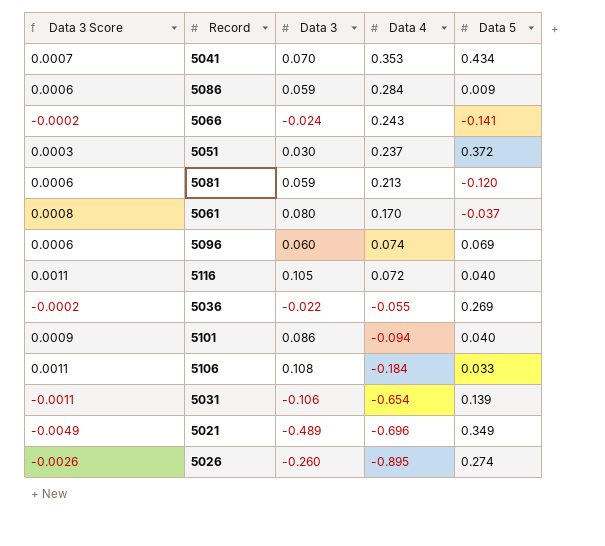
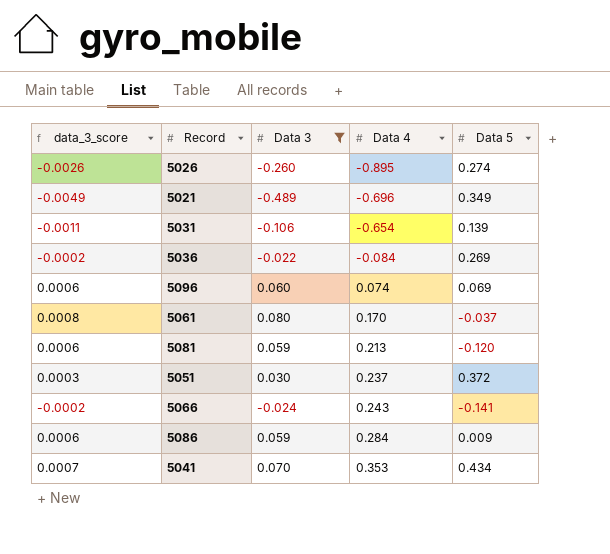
filter: none -> Data 3 <= 0.080
row order: Data 4 descending -> Data 4 ascending
column name: Data 3 Score -> data_3_score
5036 | Data 4: -0.055 -> -0.084

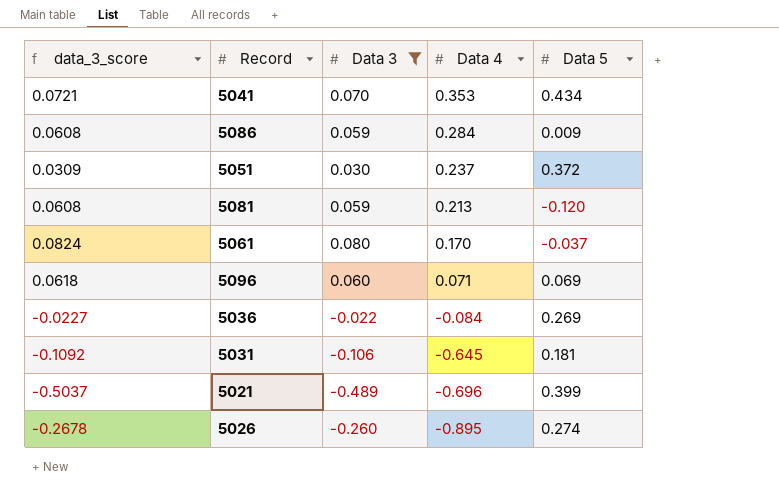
row order: Data 4 ascending -> Data 4 descending
column data_3_score | formula: [Data 3] * 0.01 -> [Data 3] * 1.03
row 5066: -0.0002 | -0.024 | 0.243 | -0.141 -> none
5096 | Data 4: 0.074 -> 0.071
5031 | Data 4: -0.654 -> -0.645
5031 | Data 5: 0.139 -> 0.181
5021 | Data 5: 0.349 -> 0.399

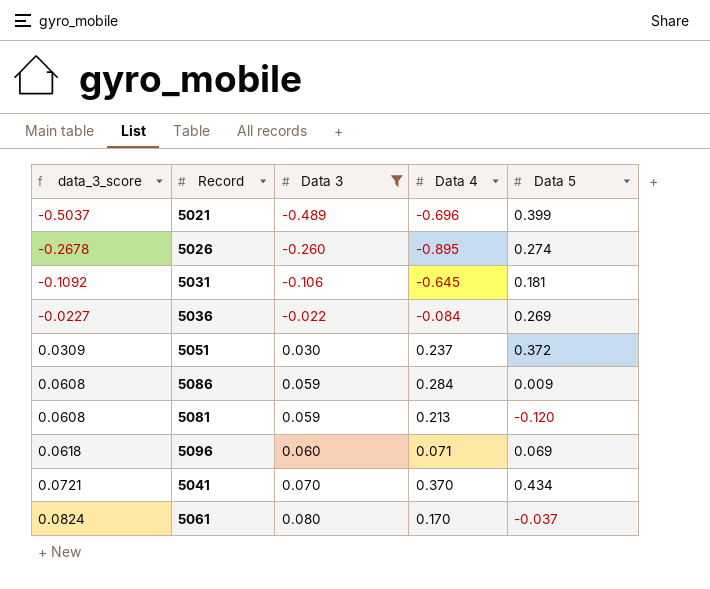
row order: Data 4 descending -> data_3_score ascending
5041 | Data 4: 0.353 -> 0.370

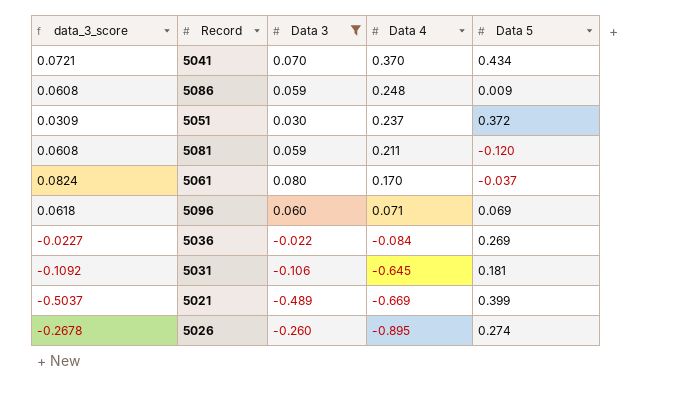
row order: data_3_score ascending -> Data 4 descending
5086 | Data 4: 0.284 -> 0.248
5081 | Data 4: 0.213 -> 0.211
5021 | Data 4: -0.696 -> -0.669

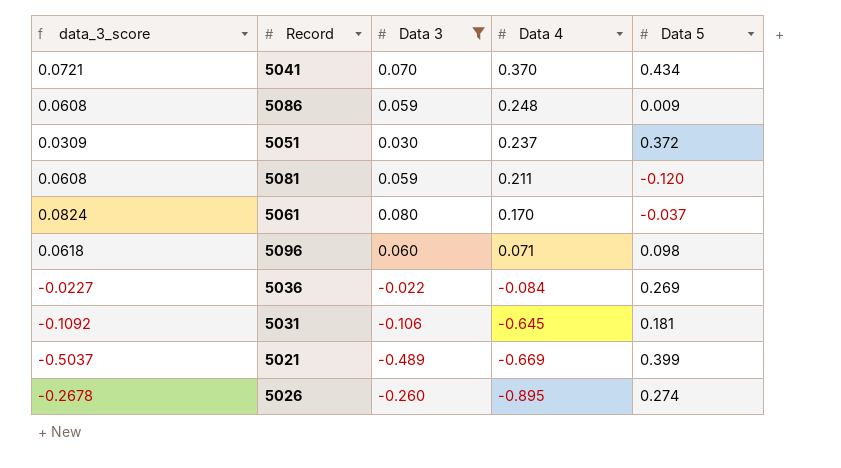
5096 | Data 5: 0.069 -> 0.098

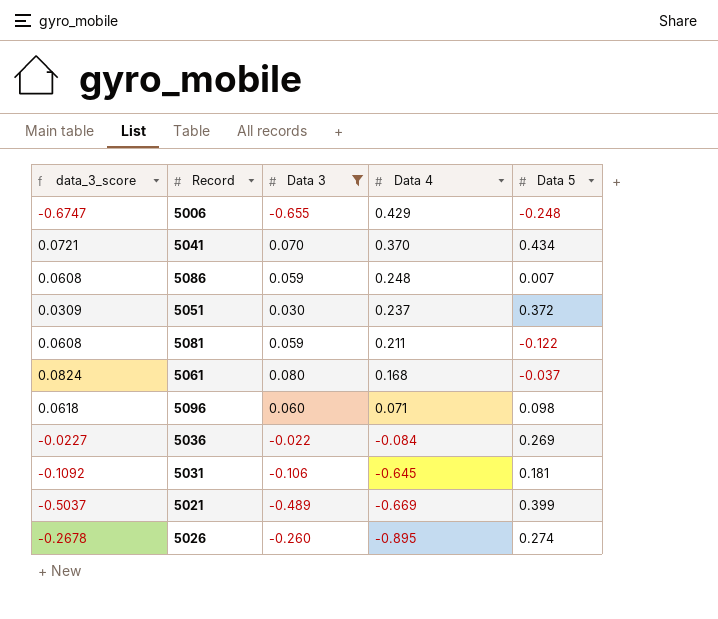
row 5006: none -> -0.6747 | -0.655 | 0.429 | -0.248
5086 | Data 5: 0.009 -> 0.007
5081 | Data 5: -0.120 -> -0.122
5061 | Data 4: 0.170 -> 0.168

